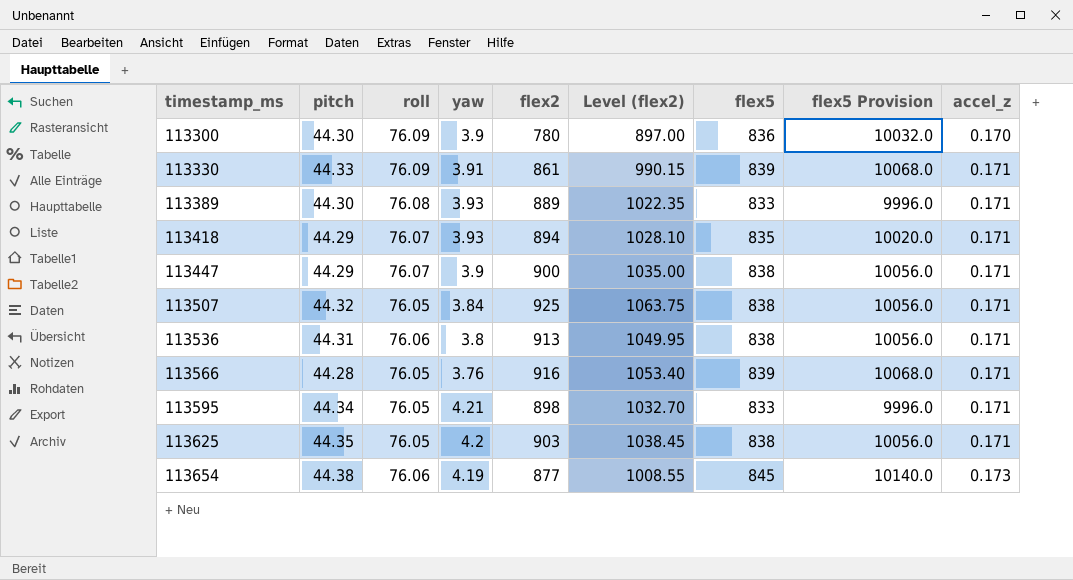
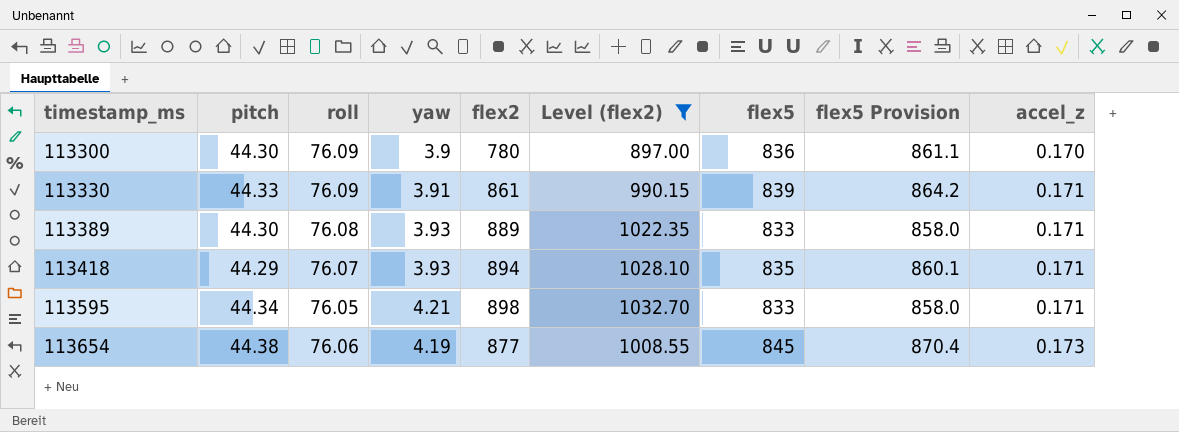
filter: none -> Level (flex2) <= 1032.70
column flex5 Provision | formula: [flex5] * 12 -> [flex5] * 1.03

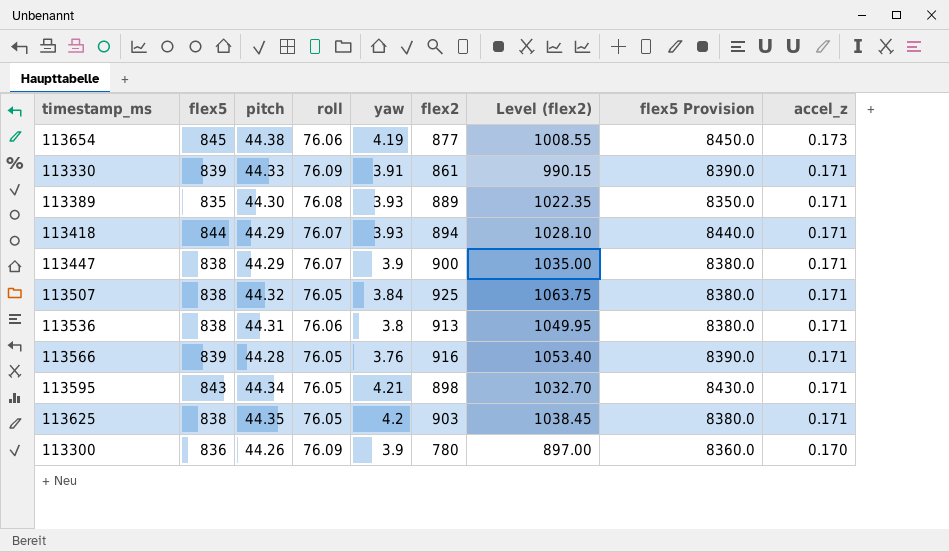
filter: Level (flex2) <= 1032.70 -> none
row order: timestamp_ms ascending -> accel_z descending
column flex5 | position: 7 -> 2
column flex5 Provision | formula: [flex5] * 1.03 -> [flex5] * 10
113389 | flex5: 833 -> 835
113418 | flex5: 835 -> 844
113595 | flex5: 833 -> 843
113300 | pitch: 44.30 -> 44.26

